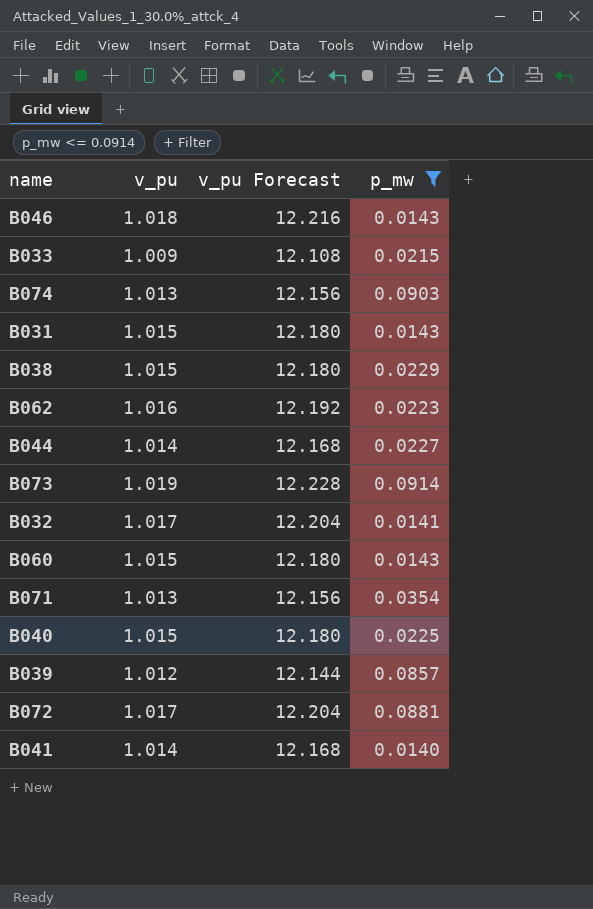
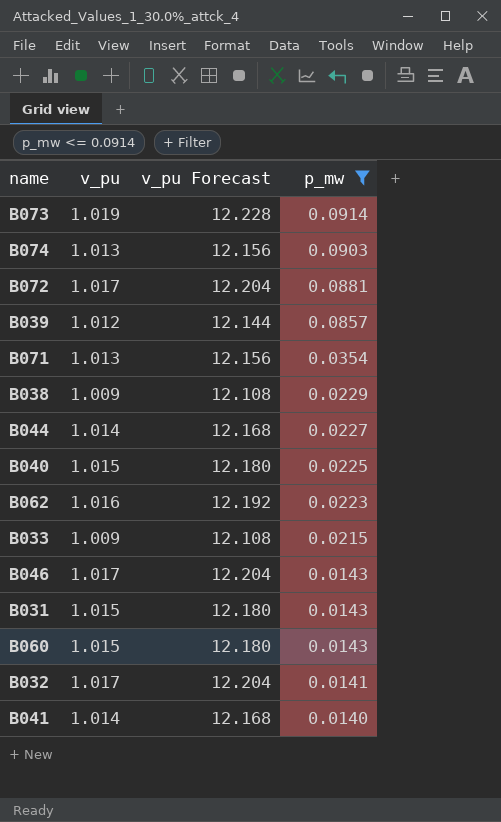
row order: none -> p_mw descending
B038 | v_pu: 1.015 -> 1.009
B038 | v_pu Forecast: 12.180 -> 12.108
B046 | v_pu: 1.018 -> 1.017
B046 | v_pu Forecast: 12.216 -> 12.204

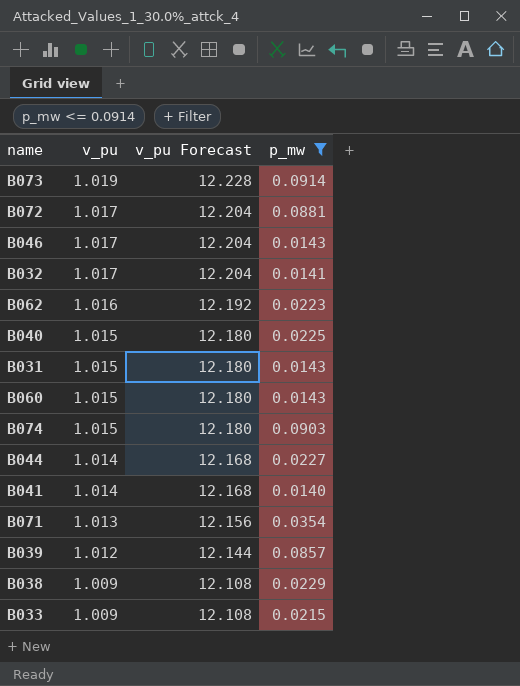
row order: p_mw descending -> v_pu descending
B074 | v_pu: 1.013 -> 1.015
B074 | v_pu Forecast: 12.156 -> 12.180

